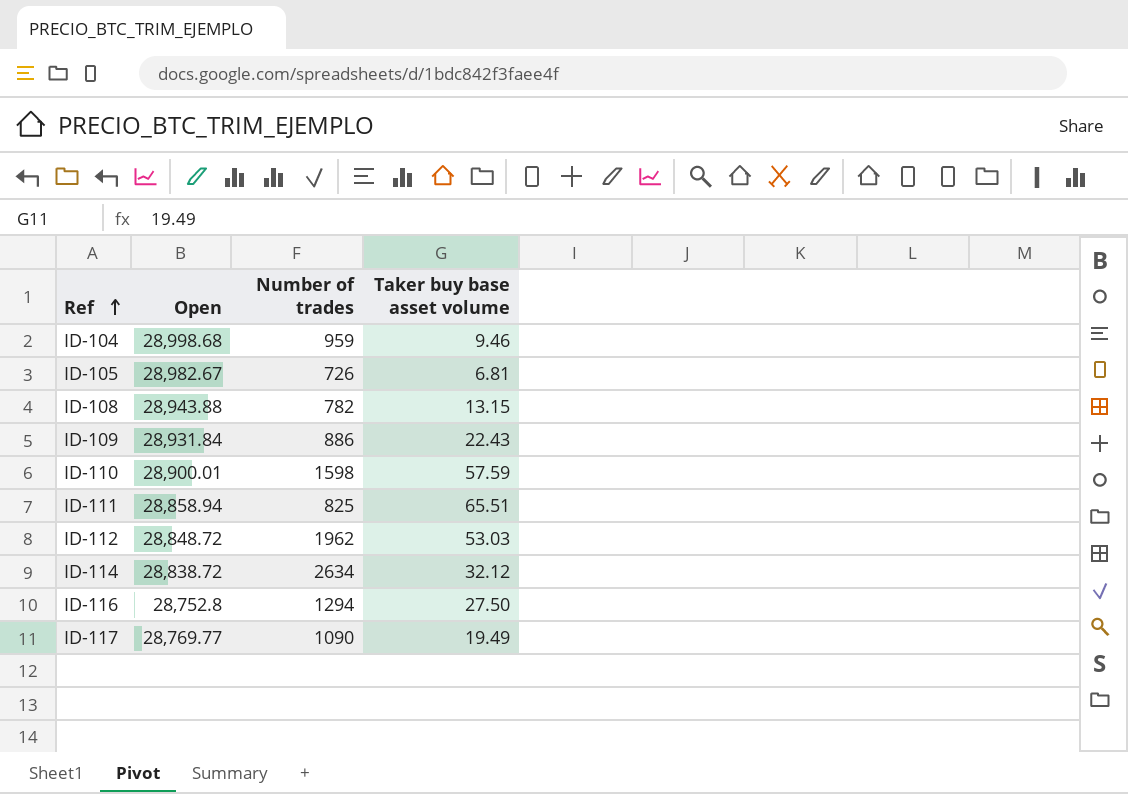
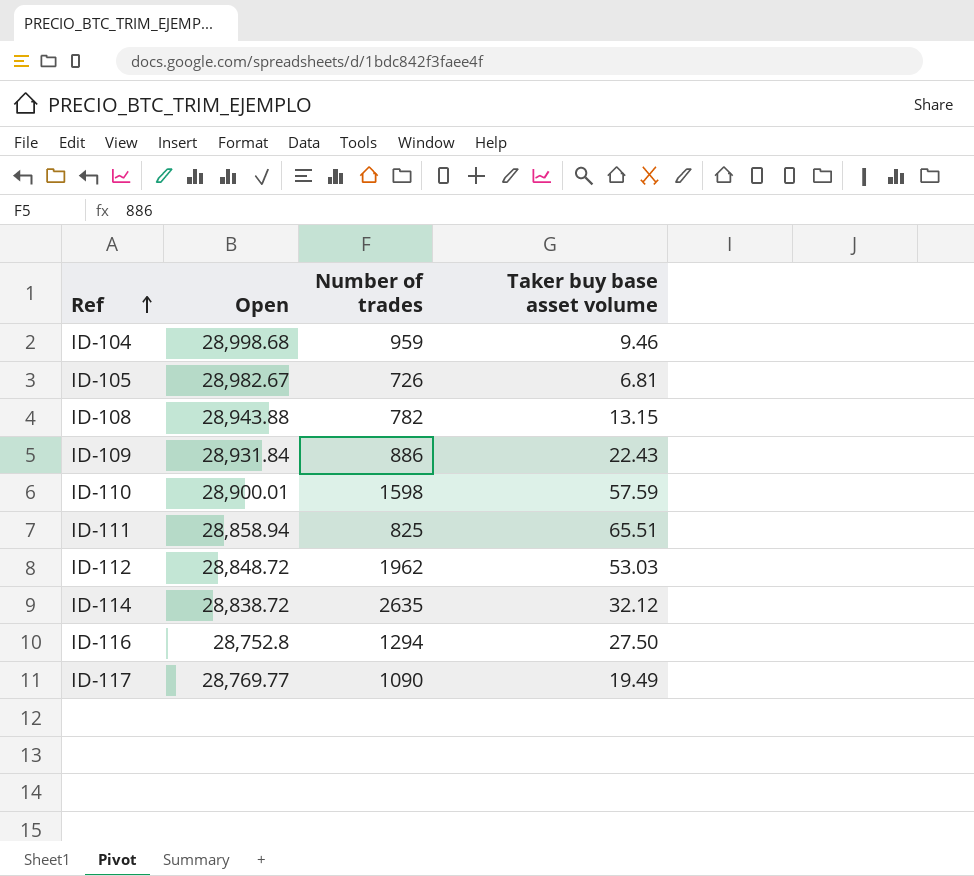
ID-114 | Number of trades: 2634 -> 2635

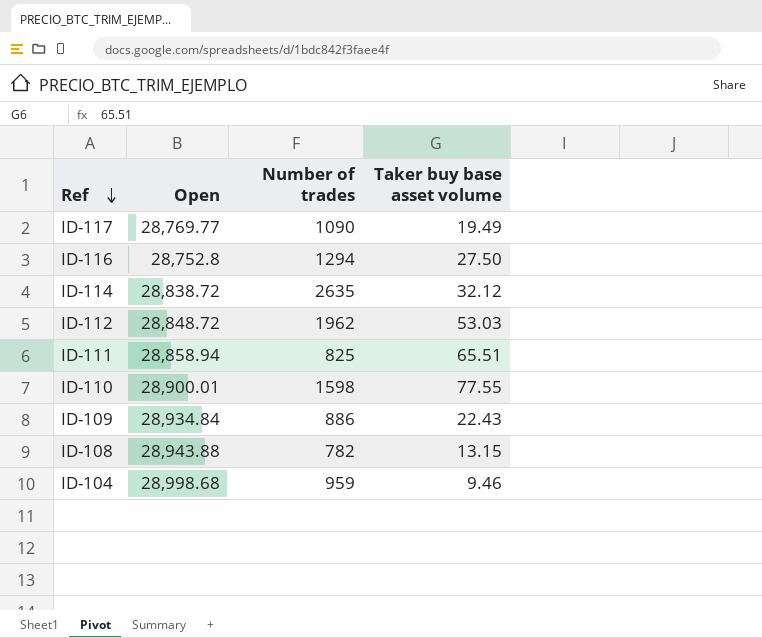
row order: Ref ascending -> Ref descending
row ID-105: 28,982.67 | 726 | 6.81 -> none
ID-110 | Taker buy base asset volume: 57.59 -> 77.55
ID-109 | Open: 28,931.84 -> 28,934.84

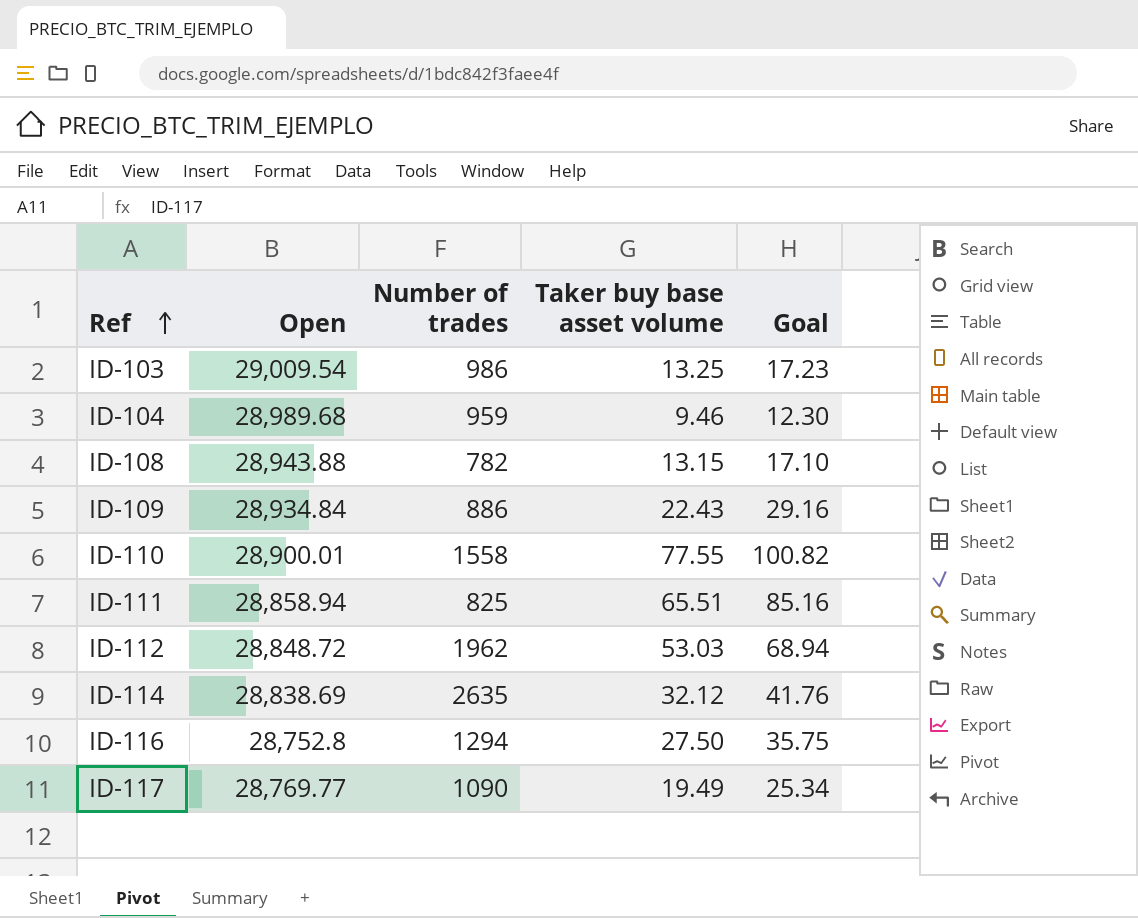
row order: Ref descending -> Ref ascending
column Goal | formula: none -> [Taker buy base asset volume] * 1.3
row ID-103: none -> 29,009.54 | 986 | 13.25 | 17.23
ID-104 | Open: 28,998.68 -> 28,989.68
ID-110 | Number of trades: 1598 -> 1558
ID-114 | Open: 28,838.72 -> 28,838.69

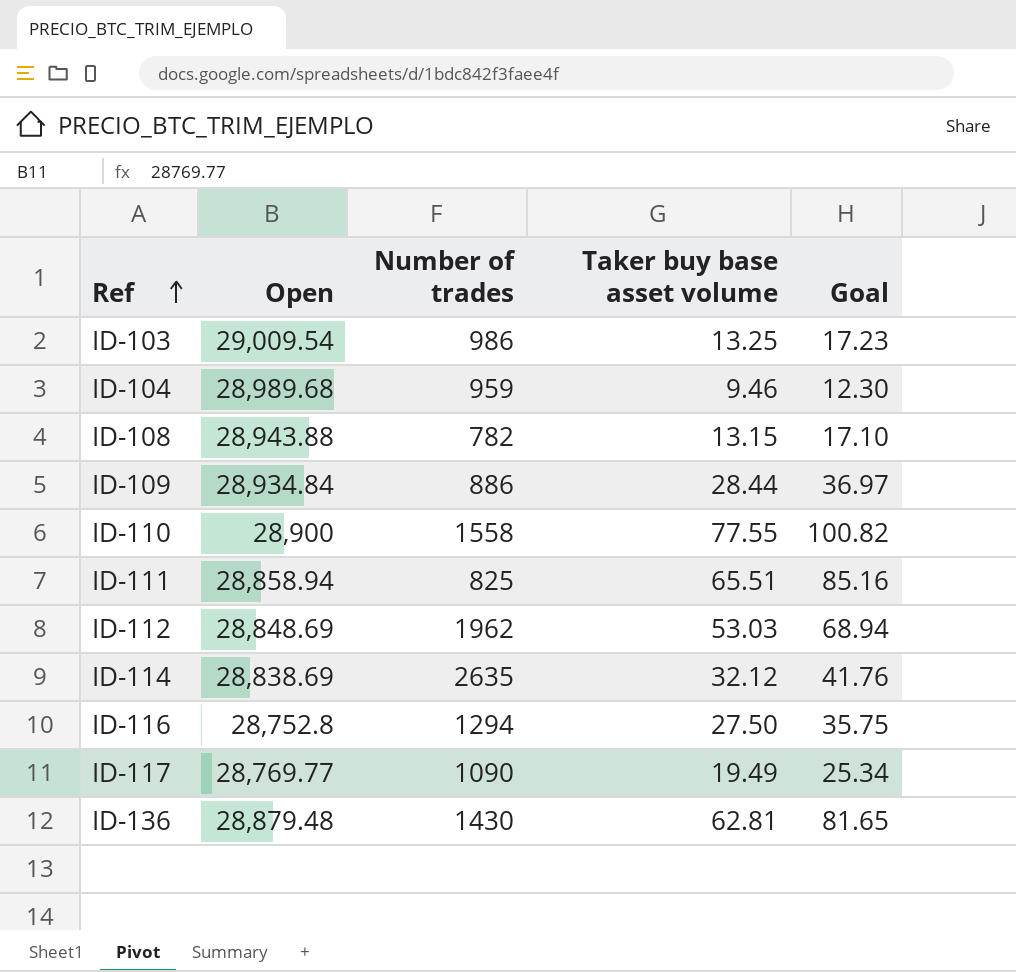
ID-109 | Taker buy base asset volume: 22.43 -> 28.44
ID-109 | Goal: 29.16 -> 36.97
ID-110 | Open: 28,900.01 -> 28,900
ID-112 | Open: 28,848.72 -> 28,848.69
row ID-136: none -> 28,879.48 | 1430 | 62.81 | 81.65

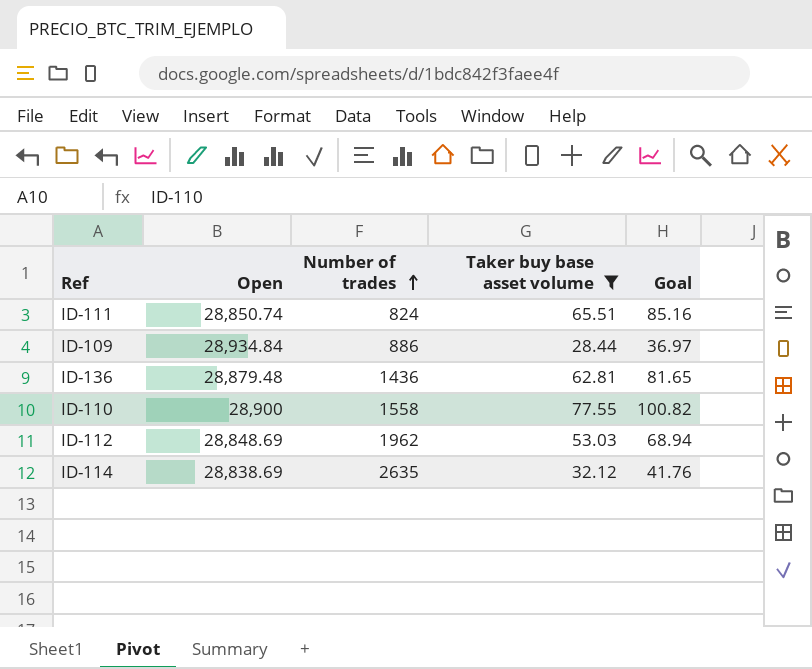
filter: none -> Taker buy base asset volume >= 28.44
row order: Ref ascending -> Number of trades ascending
ID-111 | Open: 28,858.94 -> 28,850.74
ID-111 | Number of trades: 825 -> 824
ID-136 | Number of trades: 1430 -> 1436

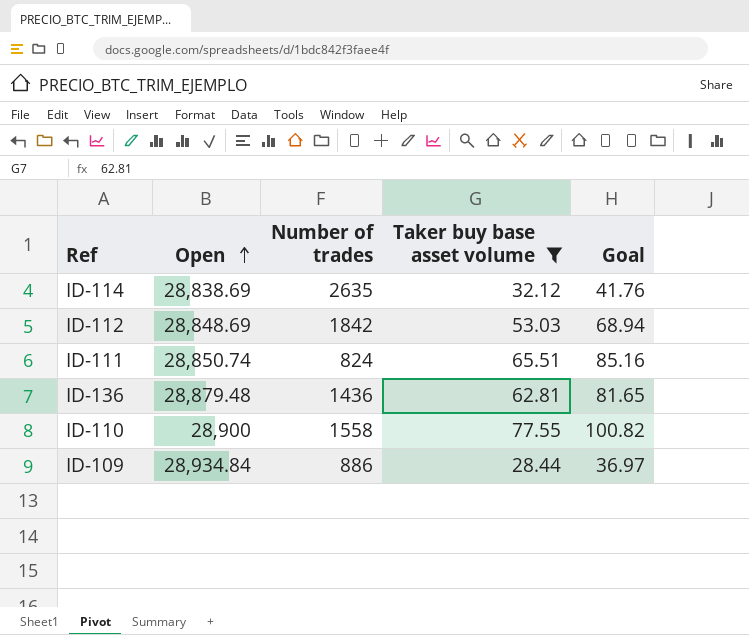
row order: Number of trades ascending -> Open ascending
ID-112 | Number of trades: 1962 -> 1842

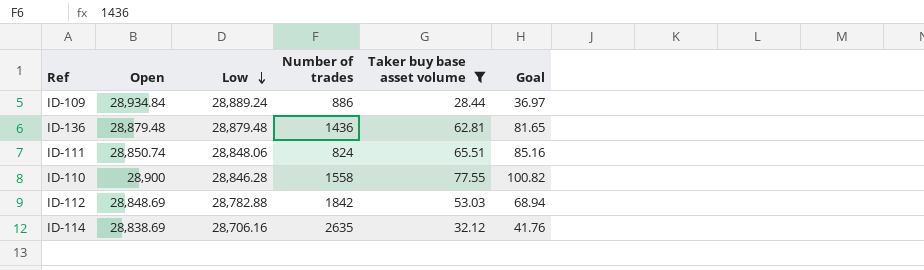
row order: Open ascending -> Low descending
column Low | position: none -> 3

